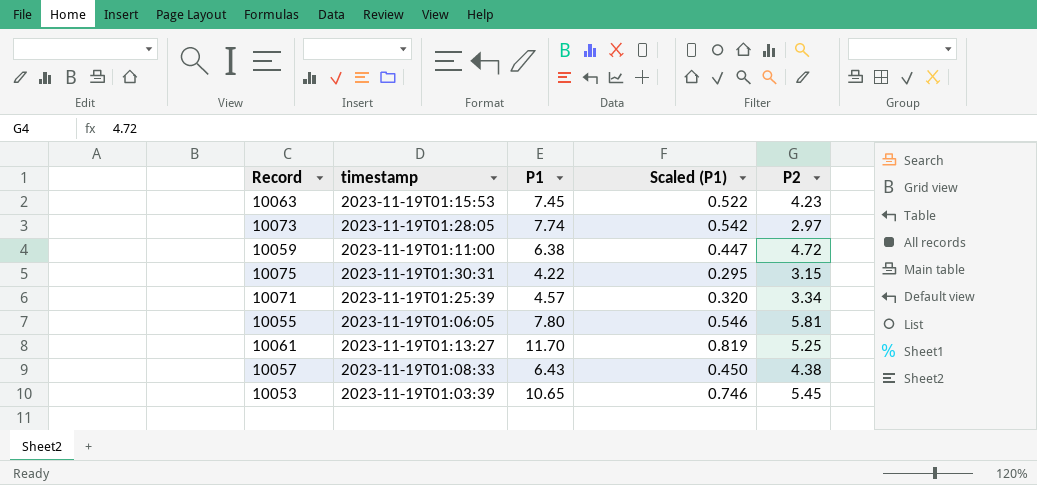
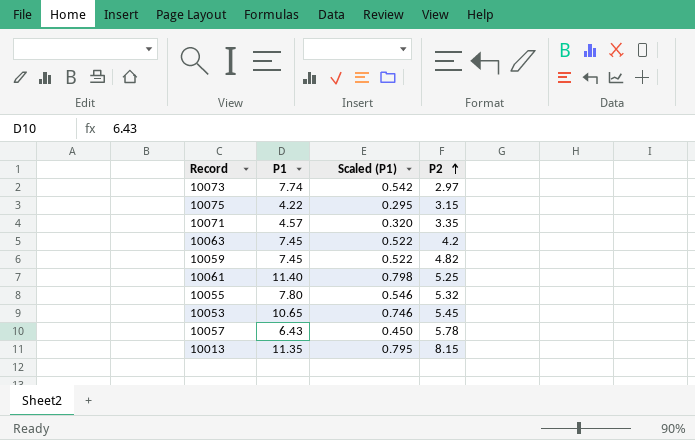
row order: none -> P2 ascending
column timestamp | position: 2 -> none
10071 | P2: 3.34 -> 3.35
10063 | P2: 4.23 -> 4.2
10059 | P1: 6.38 -> 7.45
10059 | Scaled (P1): 0.447 -> 0.522
10059 | P2: 4.72 -> 4.82
10061 | P1: 11.70 -> 11.40
10061 | Scaled (P1): 0.819 -> 0.798
10055 | P2: 5.81 -> 5.32
10057 | P2: 4.38 -> 5.78
row 10013: none -> 11.35 | 0.795 | 8.15

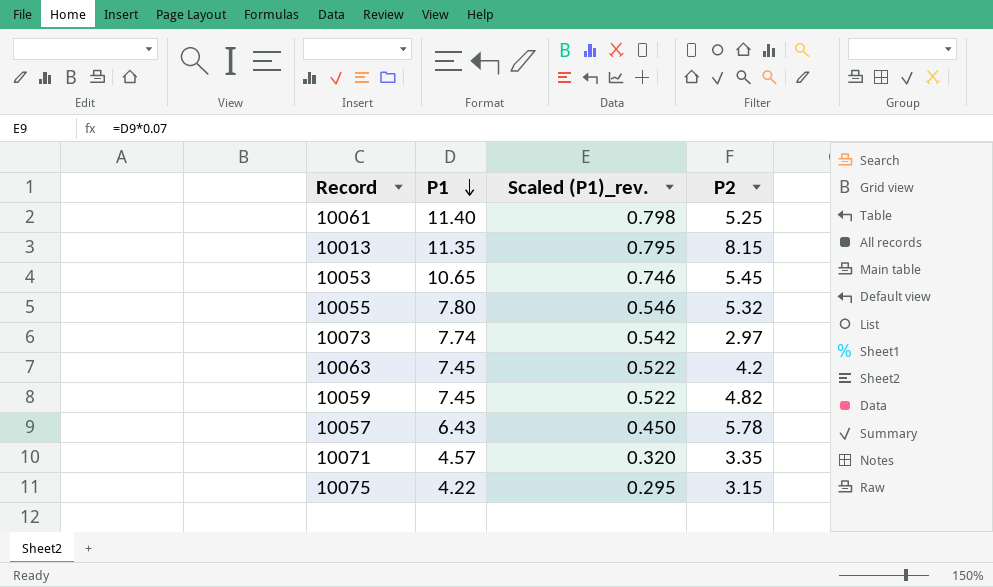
row order: P2 ascending -> P1 descending
column name: Scaled (P1) -> Scaled (P1)_rev.

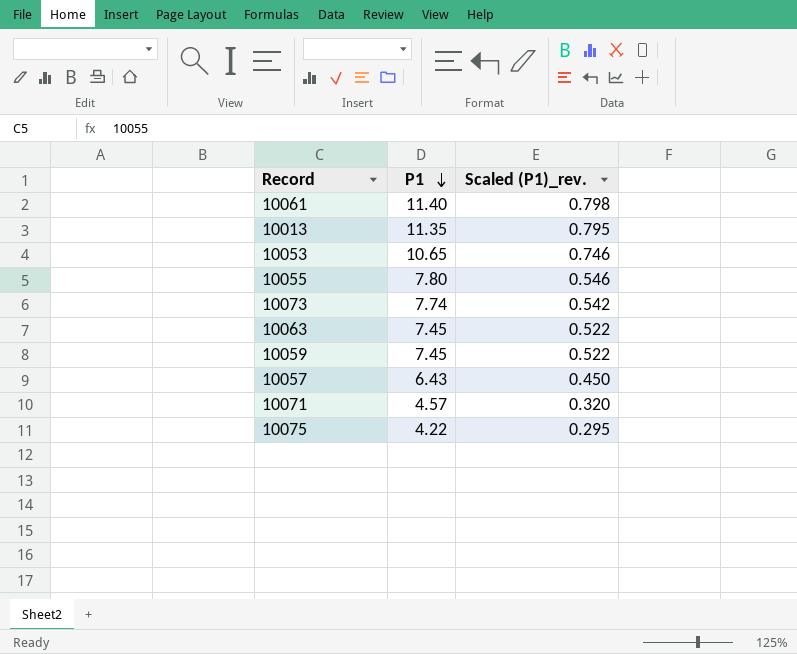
column P2 | position: 4 -> none

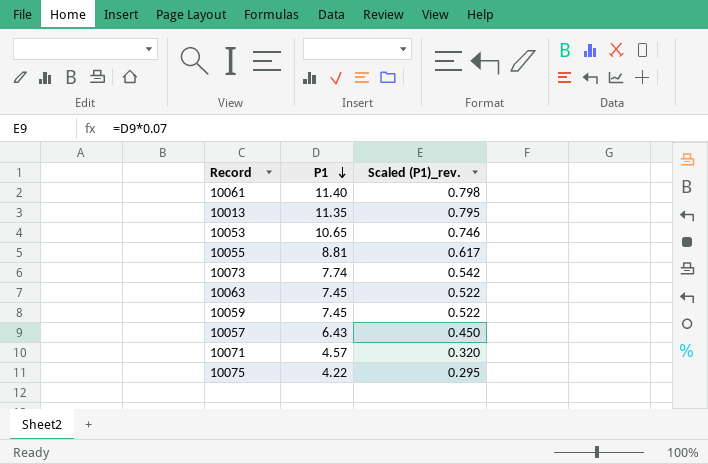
10055 | P1: 7.80 -> 8.81
10055 | Scaled (P1)_rev.: 0.546 -> 0.617

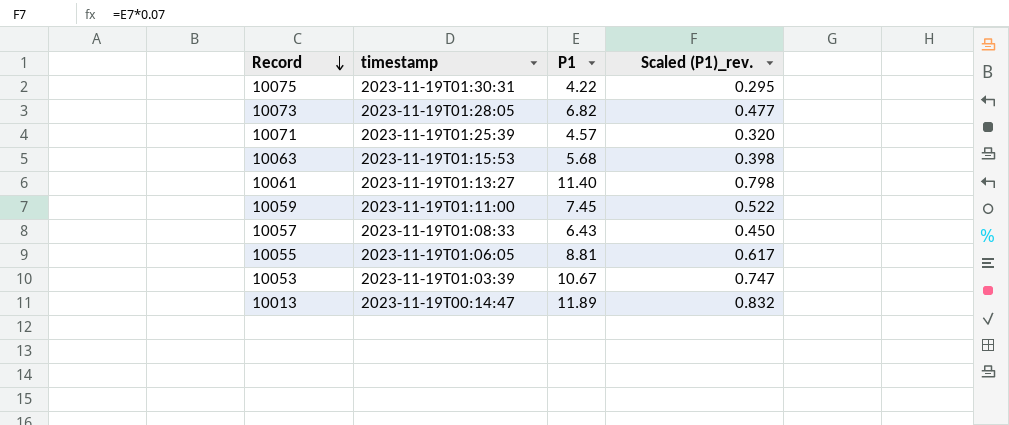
row order: P1 descending -> Record descending
column timestamp | position: none -> 2
10073 | P1: 7.74 -> 6.82
10073 | Scaled (P1)_rev.: 0.542 -> 0.477
10063 | P1: 7.45 -> 5.68
10063 | Scaled (P1)_rev.: 0.522 -> 0.398
10053 | P1: 10.65 -> 10.67
10053 | Scaled (P1)_rev.: 0.746 -> 0.747
10013 | P1: 11.35 -> 11.89
10013 | Scaled (P1)_rev.: 0.795 -> 0.832

